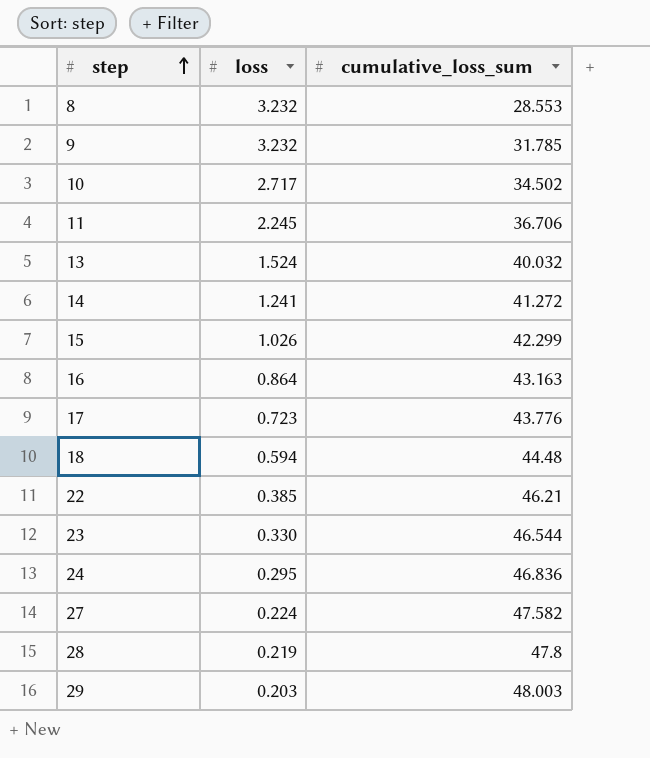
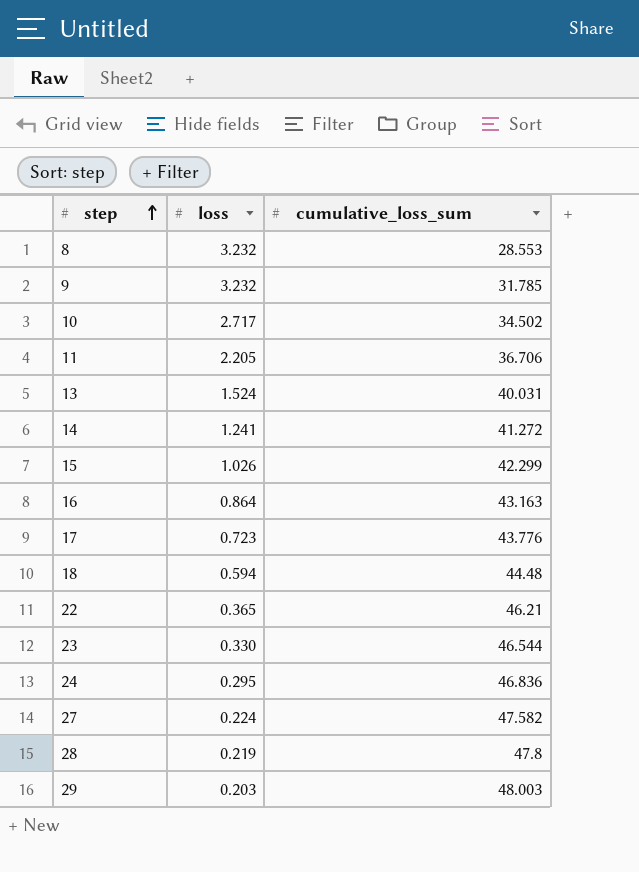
11 | loss: 2.245 -> 2.205
13 | cumulative_loss_sum: 40.032 -> 40.031
22 | loss: 0.385 -> 0.365

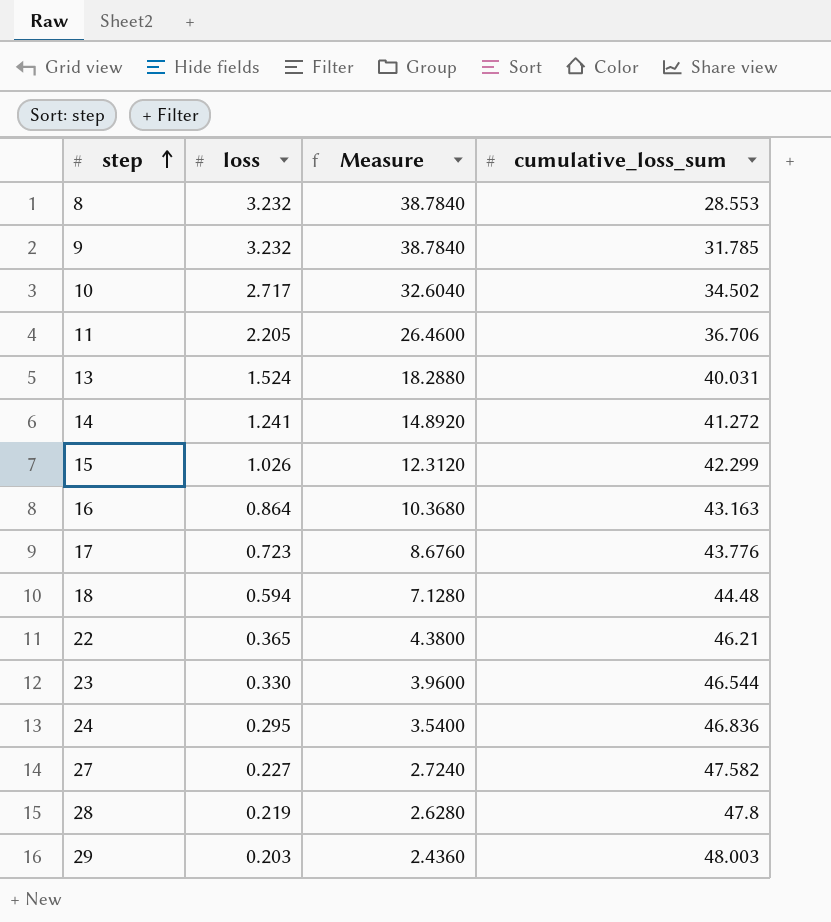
column Measure | formula: none -> [loss] * 12
27 | loss: 0.224 -> 0.227

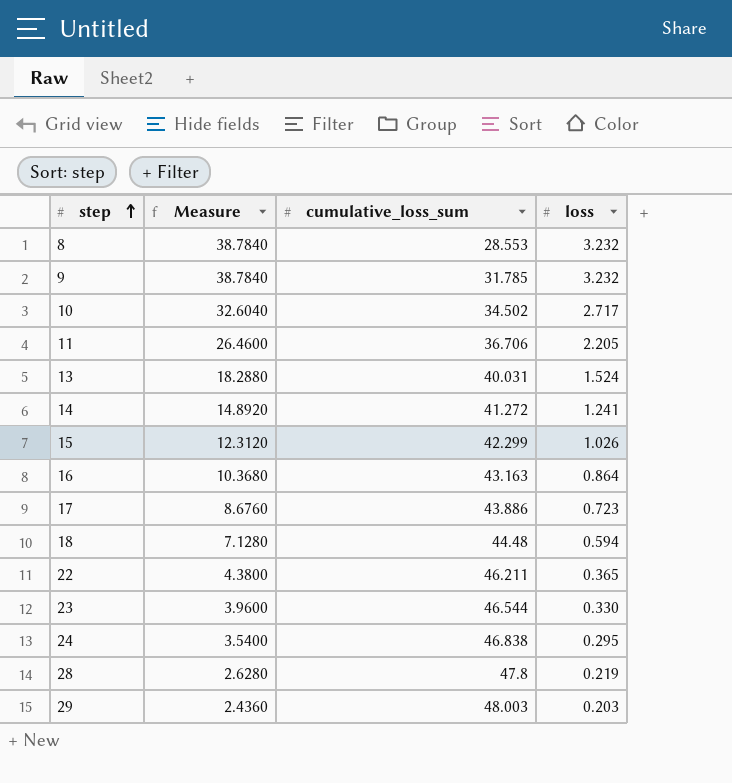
column loss | position: 2 -> 4
row 27: 0.227 | 2.7240 | 47.582 -> none
17 | cumulative_loss_sum: 43.776 -> 43.886
22 | cumulative_loss_sum: 46.21 -> 46.211
24 | cumulative_loss_sum: 46.836 -> 46.838

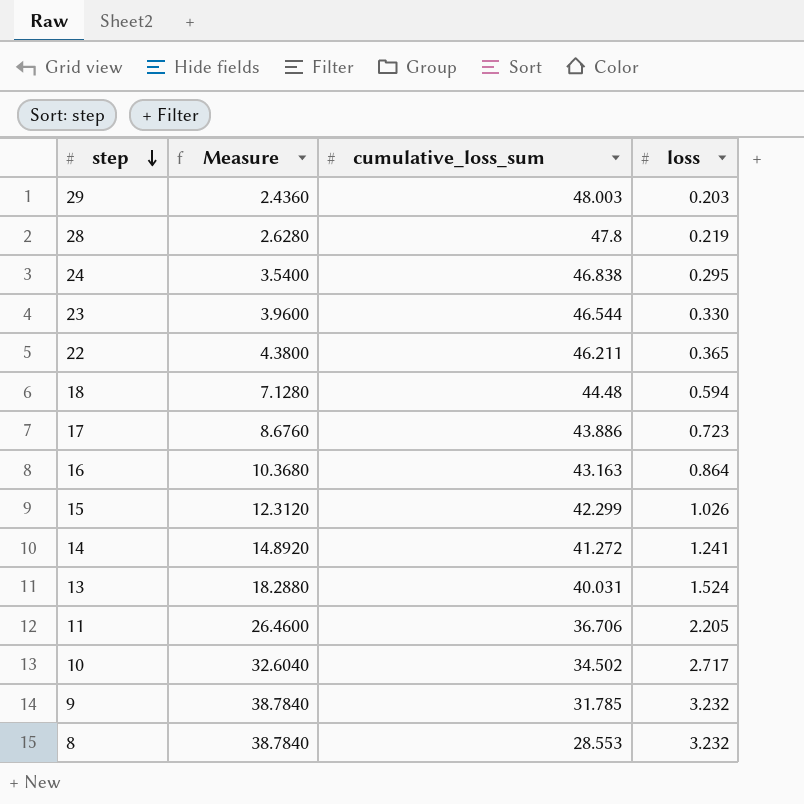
row order: step ascending -> step descending

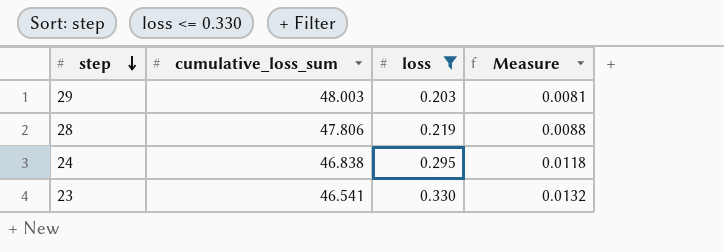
filter: none -> loss <= 0.330
column Measure | formula: [loss] * 12 -> [loss] * 0.04
column Measure | position: 2 -> 4
28 | cumulative_loss_sum: 47.8 -> 47.806
23 | cumulative_loss_sum: 46.544 -> 46.541

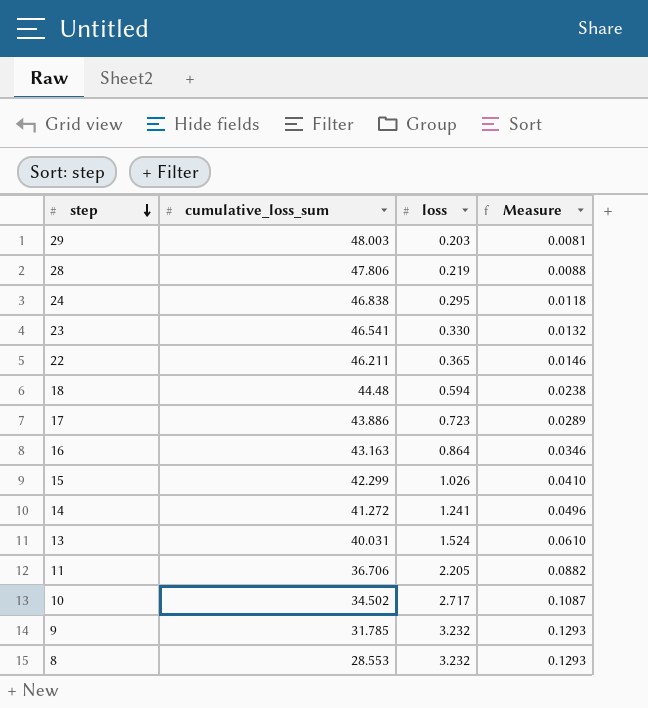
filter: loss <= 0.330 -> none

